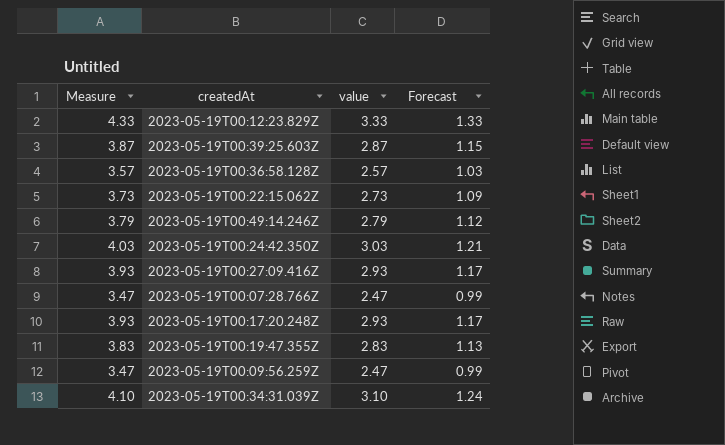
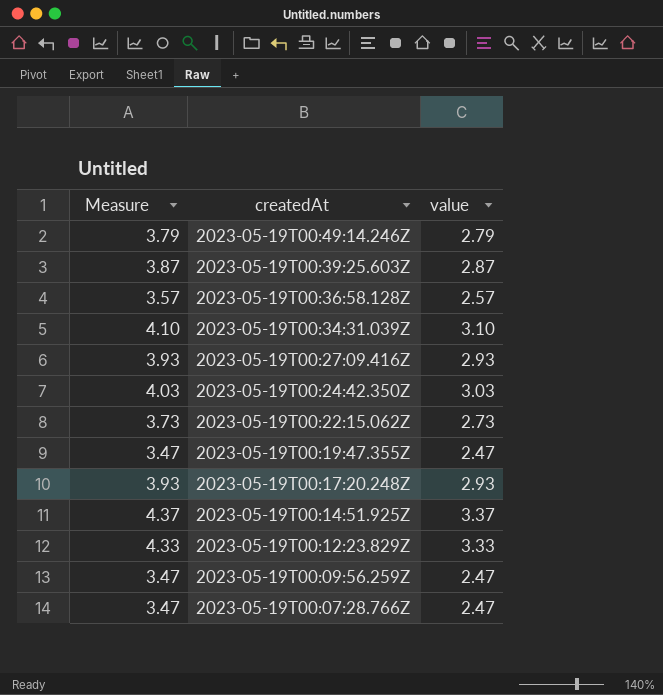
row order: none -> createdAt descending
column Forecast | formula: [value] * 0.4 -> none
2023-05-19T00:19:47.355Z | Measure: 3.83 -> 3.47
2023-05-19T00:19:47.355Z | value: 2.83 -> 2.47
row 2023-05-19T00:14:51.925Z: none -> 4.37 | 3.37

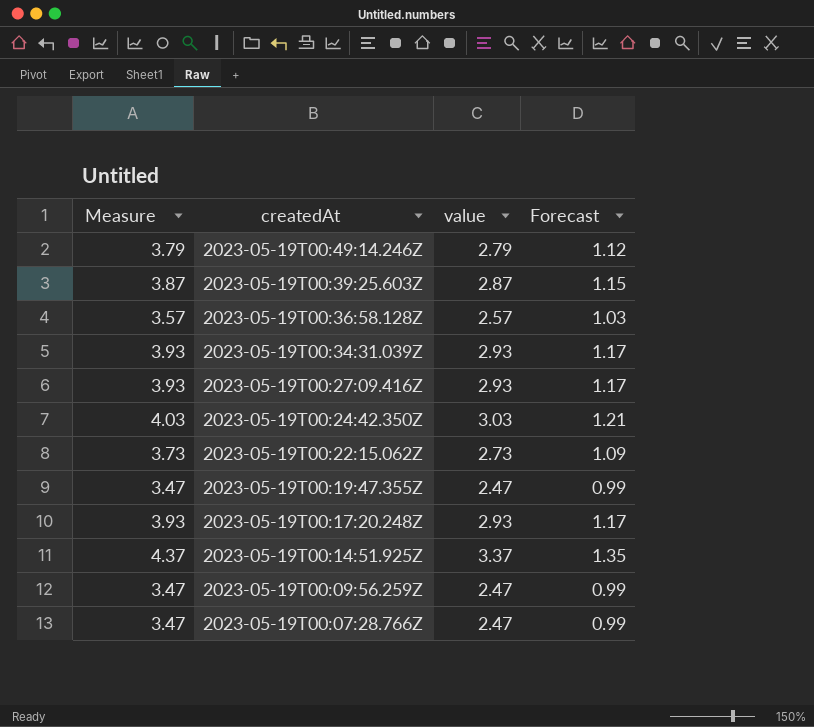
column Forecast | formula: none -> [value] * 0.4
row 2023-05-19T00:12:23.829Z: 4.33 | 3.33 -> none
2023-05-19T00:34:31.039Z | Measure: 4.10 -> 3.93
2023-05-19T00:34:31.039Z | value: 3.10 -> 2.93

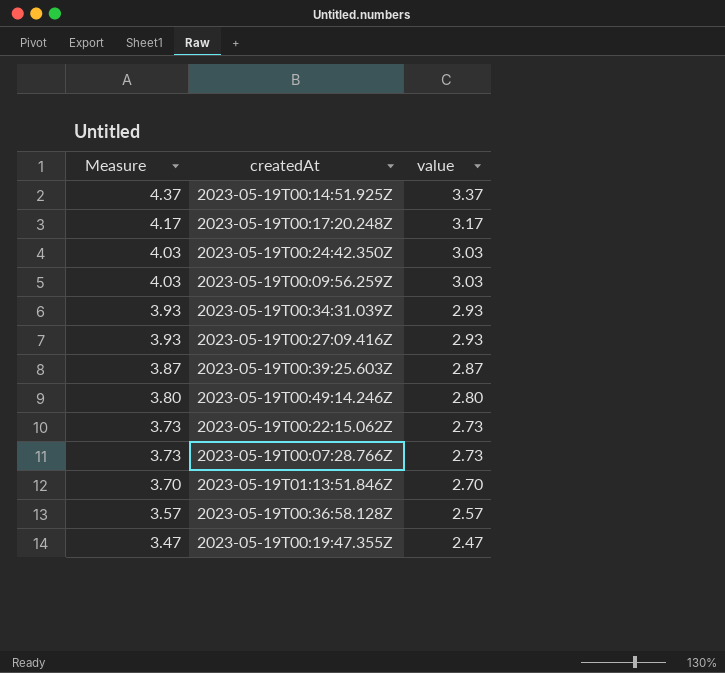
row order: createdAt descending -> Measure descending
column Forecast | formula: [value] * 0.4 -> none
2023-05-19T00:17:20.248Z | Measure: 3.93 -> 4.17
2023-05-19T00:17:20.248Z | value: 2.93 -> 3.17
2023-05-19T00:09:56.259Z | Measure: 3.47 -> 4.03
2023-05-19T00:09:56.259Z | value: 2.47 -> 3.03
2023-05-19T00:49:14.246Z | Measure: 3.79 -> 3.80
2023-05-19T00:49:14.246Z | value: 2.79 -> 2.80
2023-05-19T00:07:28.766Z | Measure: 3.47 -> 3.73
2023-05-19T00:07:28.766Z | value: 2.47 -> 2.73
row 2023-05-19T01:13:51.846Z: none -> 3.70 | 2.70

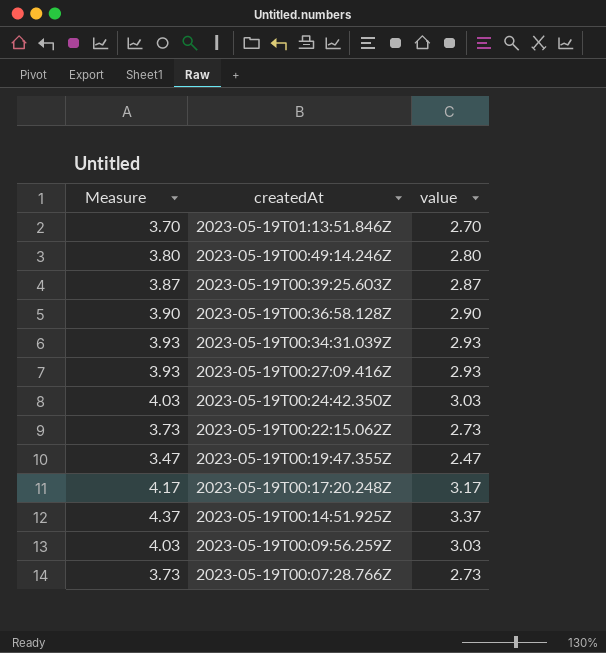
row order: Measure descending -> createdAt descending
2023-05-19T00:36:58.128Z | Measure: 3.57 -> 3.90
2023-05-19T00:36:58.128Z | value: 2.57 -> 2.90

